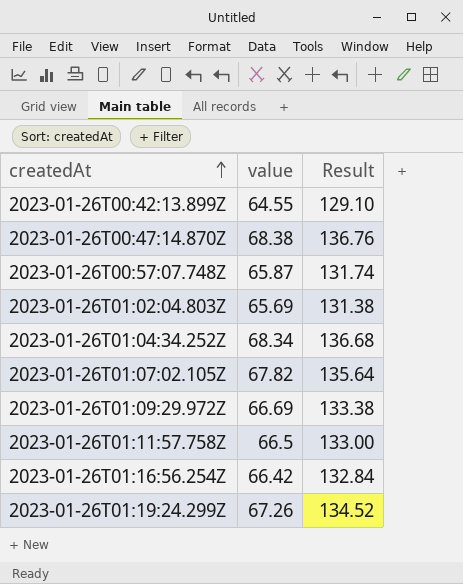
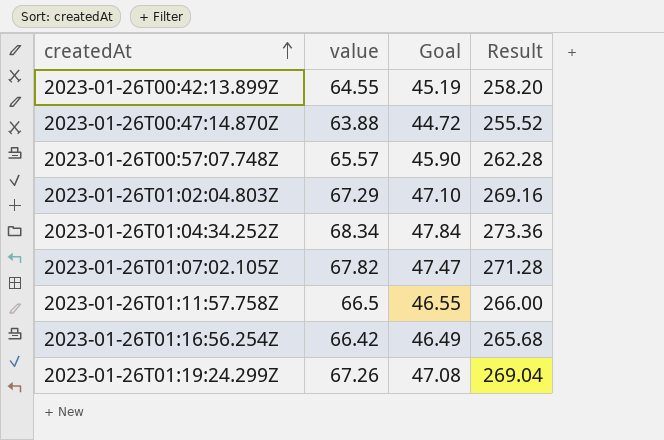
column Goal | formula: none -> [value] * 0.7
column Result | formula: [value] * 2 -> [value] * 4
row 2023-01-26T01:09:29.972Z: 66.69 | 133.38 -> none
2023-01-26T00:47:14.870Z | value: 68.38 -> 63.88
2023-01-26T00:57:07.748Z | value: 65.87 -> 65.57
2023-01-26T01:02:04.803Z | value: 65.69 -> 67.29

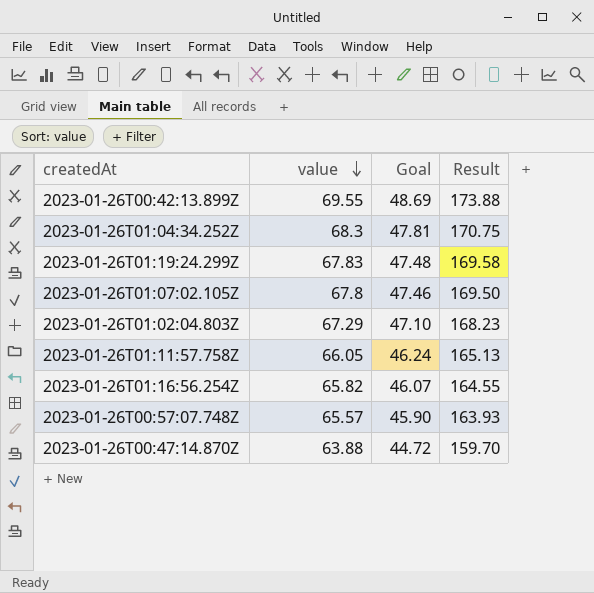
row order: createdAt ascending -> value descending
column Result | formula: [value] * 4 -> [value] * 2.5
2023-01-26T00:42:13.899Z | value: 64.55 -> 69.55
2023-01-26T00:42:13.899Z | Goal: 45.19 -> 48.69
2023-01-26T01:04:34.252Z | value: 68.34 -> 68.3
2023-01-26T01:04:34.252Z | Goal: 47.84 -> 47.81
2023-01-26T01:19:24.299Z | value: 67.26 -> 67.83
2023-01-26T01:19:24.299Z | Goal: 47.08 -> 47.48
2023-01-26T01:07:02.105Z | value: 67.82 -> 67.8
2023-01-26T01:07:02.105Z | Goal: 47.47 -> 47.46
2023-01-26T01:11:57.758Z | value: 66.5 -> 66.05
2023-01-26T01:11:57.758Z | Goal: 46.55 -> 46.24
2023-01-26T01:16:56.254Z | value: 66.42 -> 65.82
2023-01-26T01:16:56.254Z | Goal: 46.49 -> 46.07

